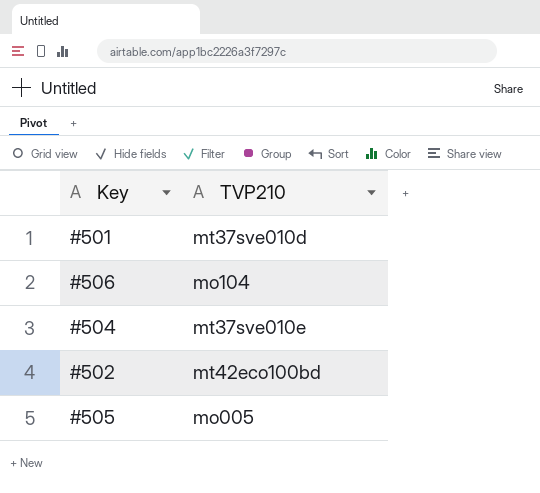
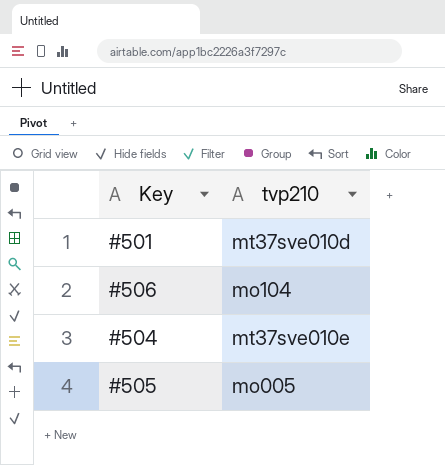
column name: TVP210 -> tvp210
row #502: mt42eco100bd -> none

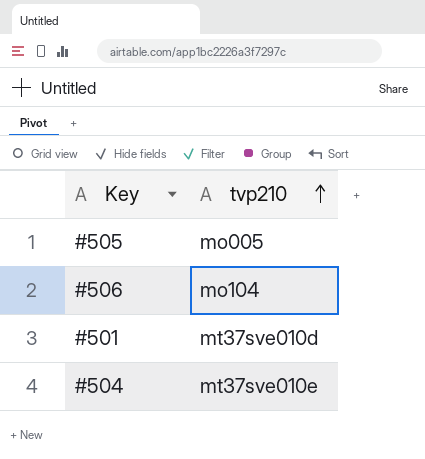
row order: none -> tvp210 ascending

